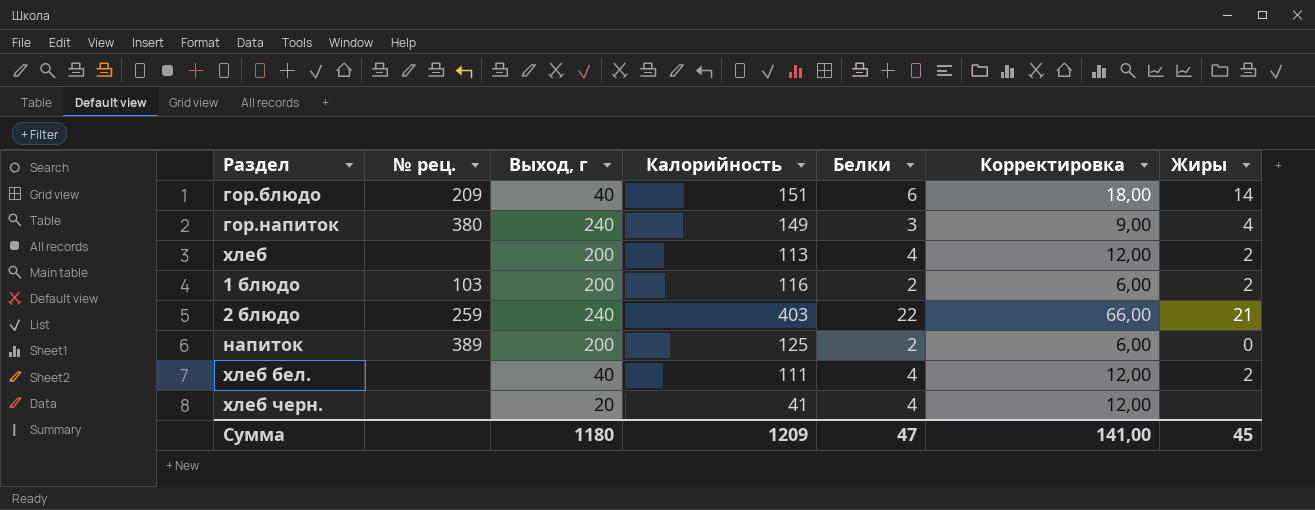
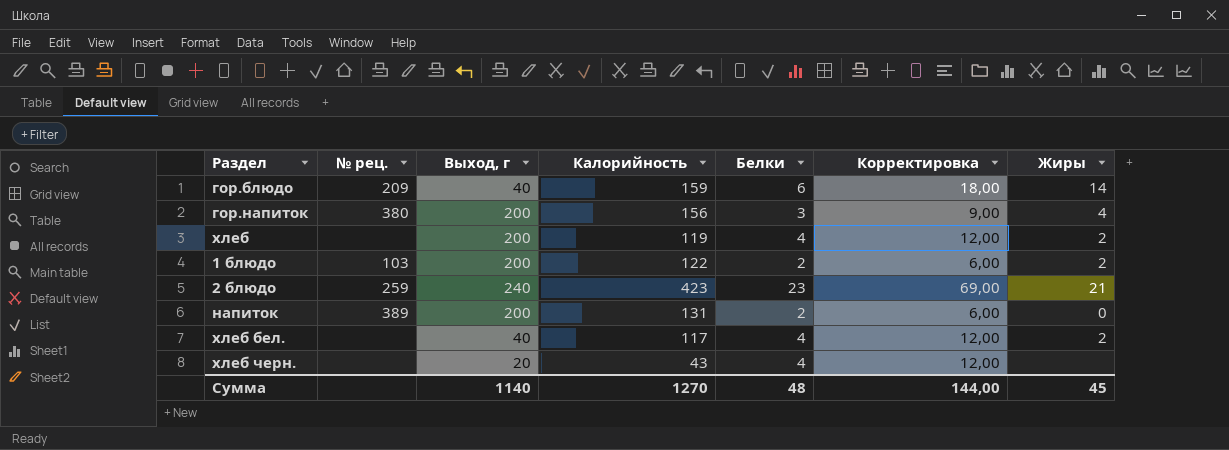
гор.блюдо | Калорийность: 151 -> 159
гор.напиток | Выход, г: 240 -> 200
гор.напиток | Калорийность: 149 -> 156
хлеб | Калорийность: 113 -> 119
1 блюдо | Калорийность: 116 -> 122
2 блюдо | Калорийность: 403 -> 423
2 блюдо | Белки: 22 -> 23
2 блюдо | Корректировка: 66,00 -> 69,00
напиток | Калорийность: 125 -> 131
хлеб бел. | Калорийность: 111 -> 117
хлеб черн. | Калорийность: 41 -> 43
Сумма | Выход, г: 1180 -> 1140
Сумма | Калорийность: 1209 -> 1270
Сумма | Белки: 47 -> 48
Сумма | Корректировка: 141,00 -> 144,00

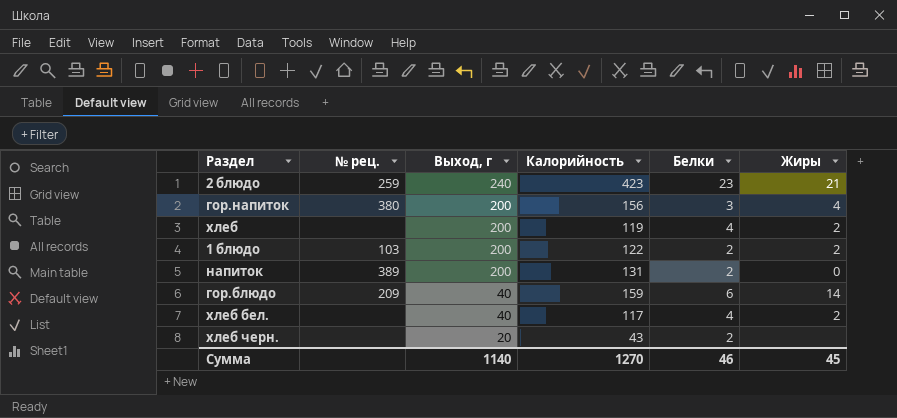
row order: none -> Выход, г descending
column Корректировка | formula: [Белки] * 3 -> none
хлеб черн. | Белки: 4 -> 2
Сумма | Белки: 48 -> 46

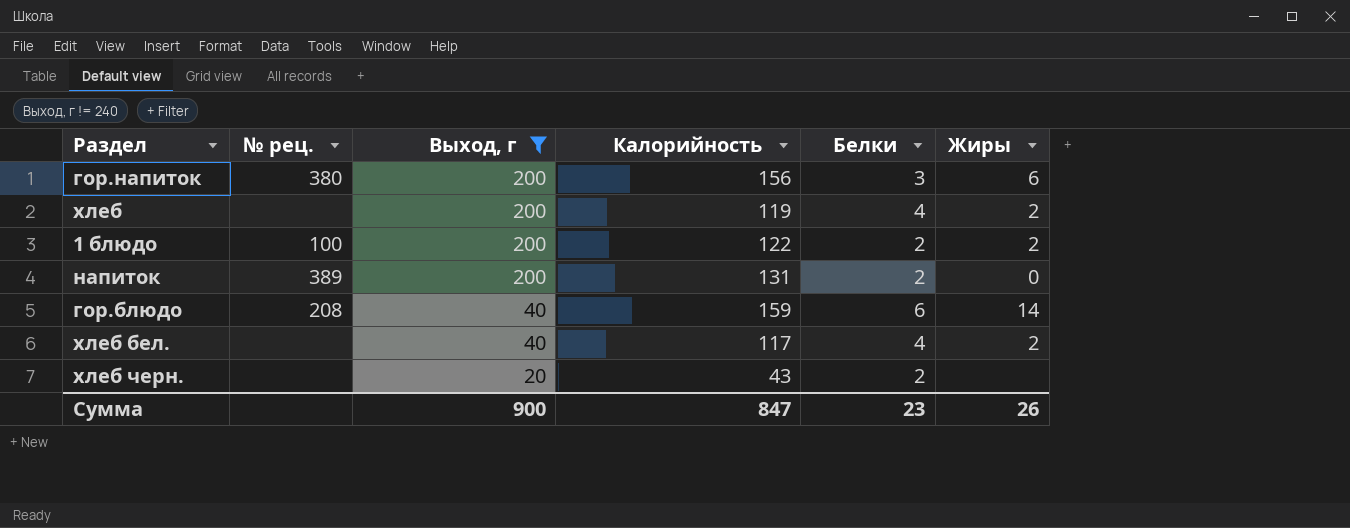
filter: none -> Выход, г != 240
гор.напиток | Жиры: 4 -> 6
1 блюдо | № рец.: 103 -> 100
гор.блюдо | № рец.: 209 -> 208
Сумма | Выход, г: 1140 -> 900
Сумма | Калорийность: 1270 -> 847
Сумма | Белки: 46 -> 23
Сумма | Жиры: 45 -> 26

